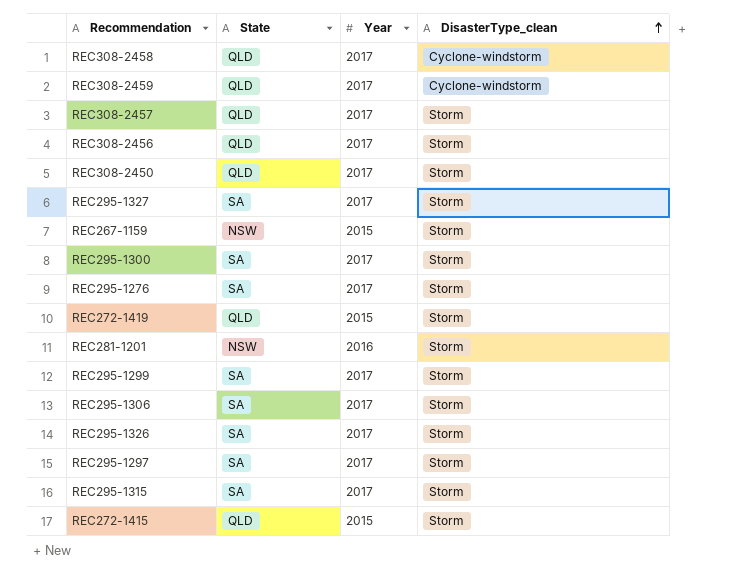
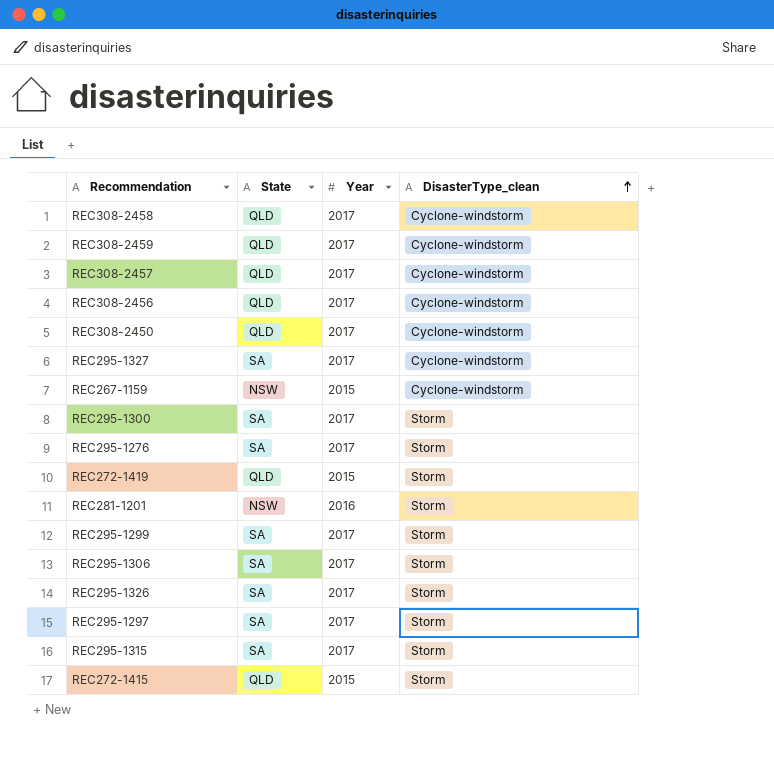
REC308-2457 | DisasterType_clean: Storm -> Cyclone-windstorm
REC308-2456 | DisasterType_clean: Storm -> Cyclone-windstorm
REC308-2450 | DisasterType_clean: Storm -> Cyclone-windstorm
REC295-1327 | DisasterType_clean: Storm -> Cyclone-windstorm
REC267-1159 | DisasterType_clean: Storm -> Cyclone-windstorm

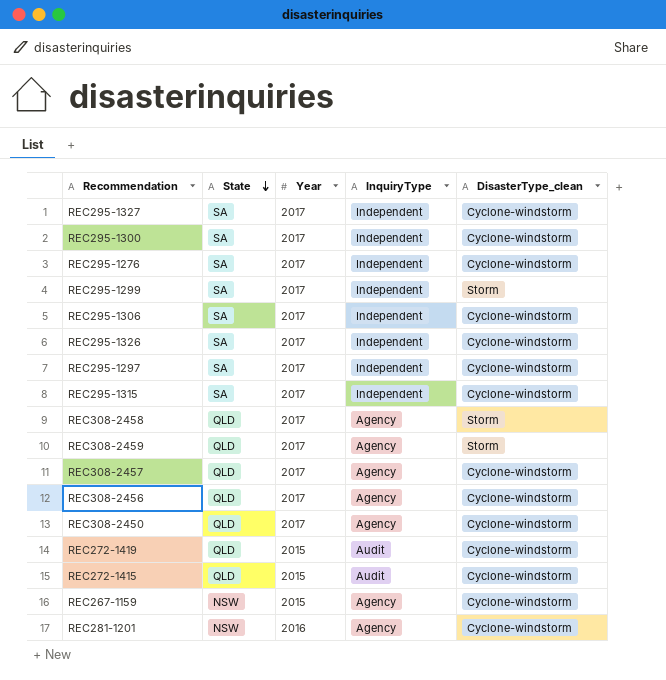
row order: DisasterType_clean ascending -> State descending
column InquiryType | position: none -> 4
REC295-1300 | DisasterType_clean: Storm -> Cyclone-windstorm
REC295-1276 | DisasterType_clean: Storm -> Cyclone-windstorm
REC295-1306 | DisasterType_clean: Storm -> Cyclone-windstorm
REC295-1326 | DisasterType_clean: Storm -> Cyclone-windstorm
REC295-1297 | DisasterType_clean: Storm -> Cyclone-windstorm
REC295-1315 | DisasterType_clean: Storm -> Cyclone-windstorm
REC308-2458 | DisasterType_clean: Cyclone-windstorm -> Storm
REC308-2459 | DisasterType_clean: Cyclone-windstorm -> Storm
REC272-1419 | DisasterType_clean: Storm -> Cyclone-windstorm
REC272-1415 | DisasterType_clean: Storm -> Cyclone-windstorm
REC281-1201 | DisasterType_clean: Storm -> Cyclone-windstorm

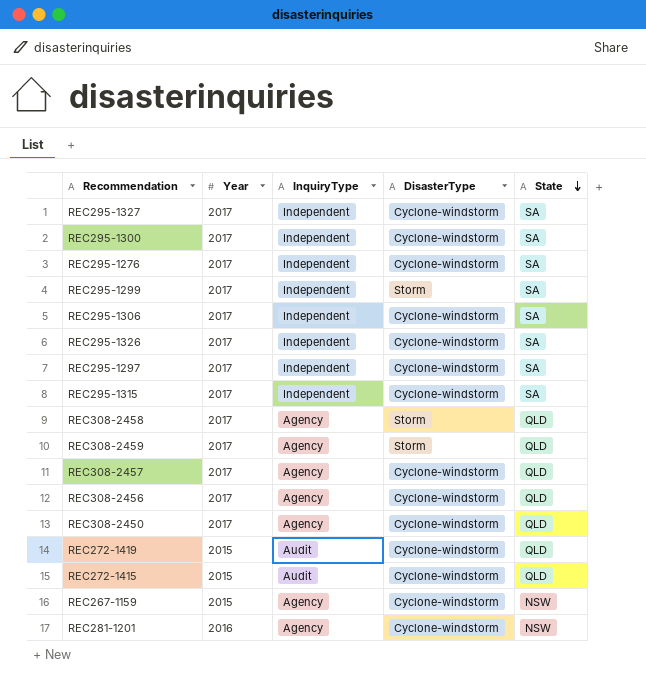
column name: DisasterType_clean -> DisasterType
column State | position: 2 -> 5

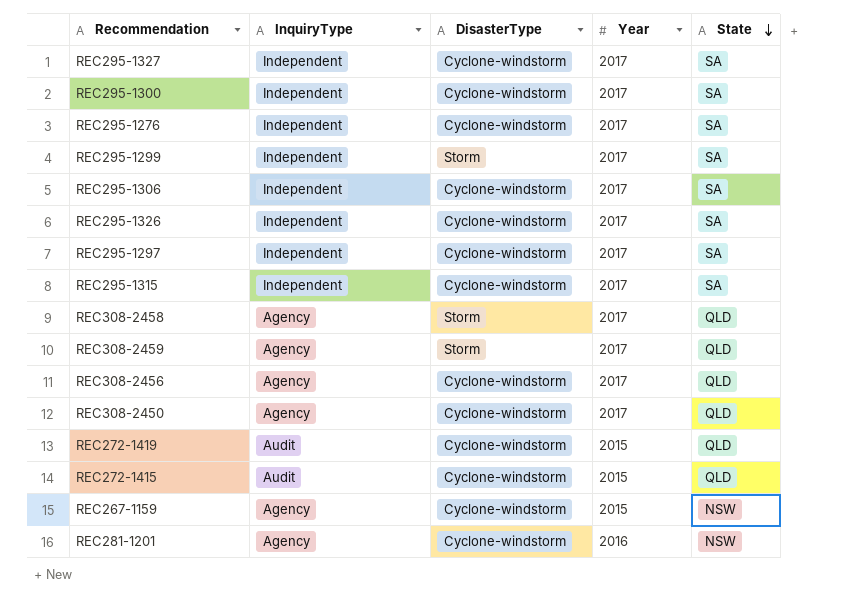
column Year | position: 2 -> 4
row REC308-2457: 2017 | Agency | Cyclone-windstorm | QLD -> none

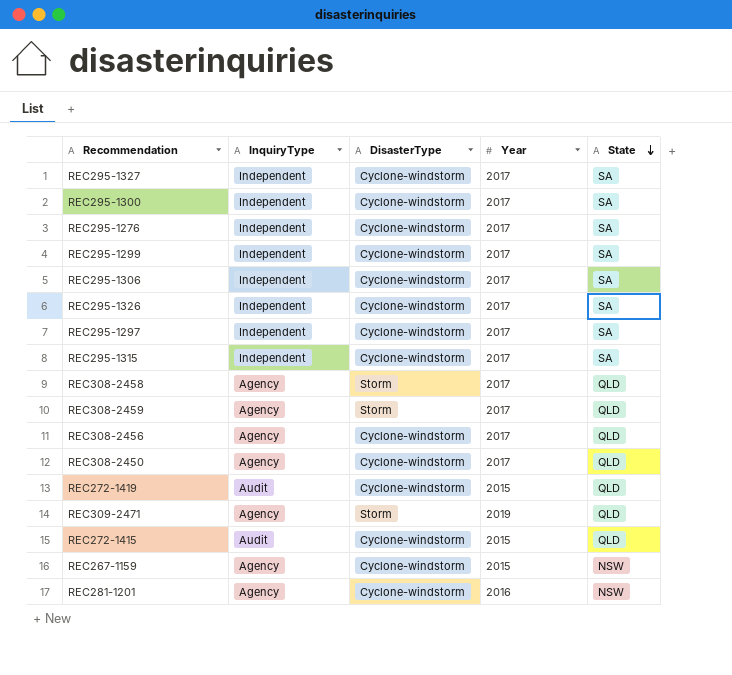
REC295-1299 | DisasterType: Storm -> Cyclone-windstorm
row REC309-2471: none -> Agency | Storm | 2019 | QLD

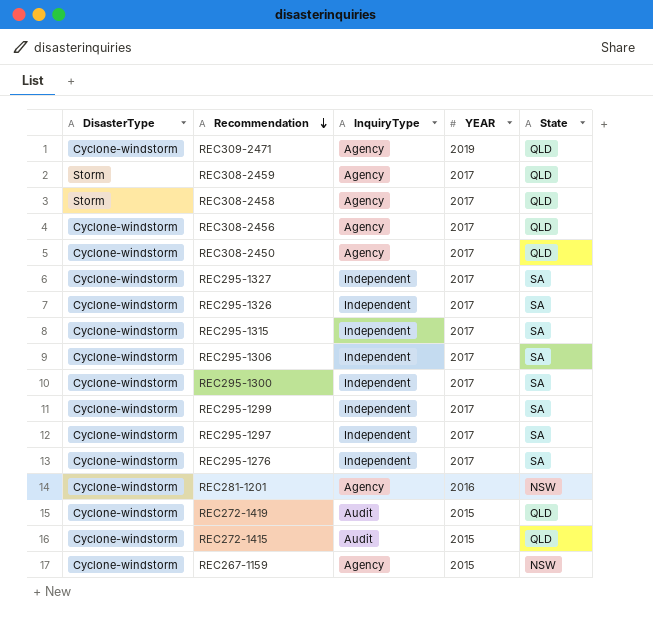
row order: State descending -> Recommendation descending
column DisasterType | position: 3 -> 1
column name: Year -> YEAR
REC309-2471 | DisasterType: Storm -> Cyclone-windstorm

